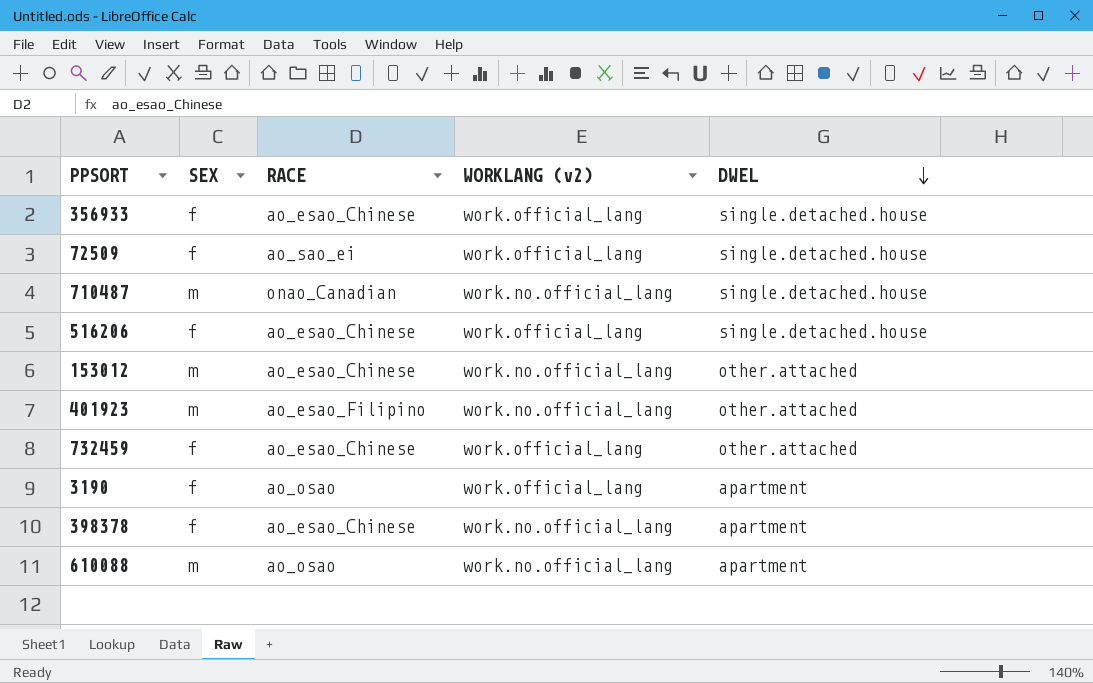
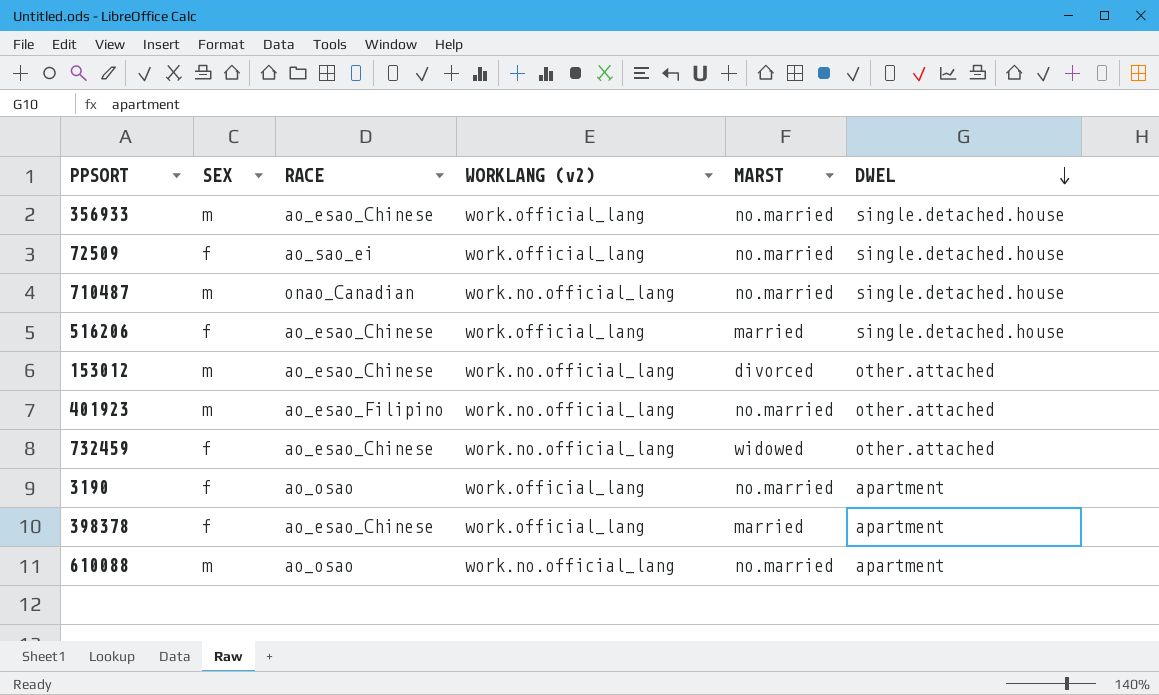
column MARST | position: none -> 5
356933 | SEX: f -> m
732459 | WORKLANG (v2): work.official_lang -> work.no.official_lang
398378 | WORKLANG (v2): work.no.official_lang -> work.official_lang

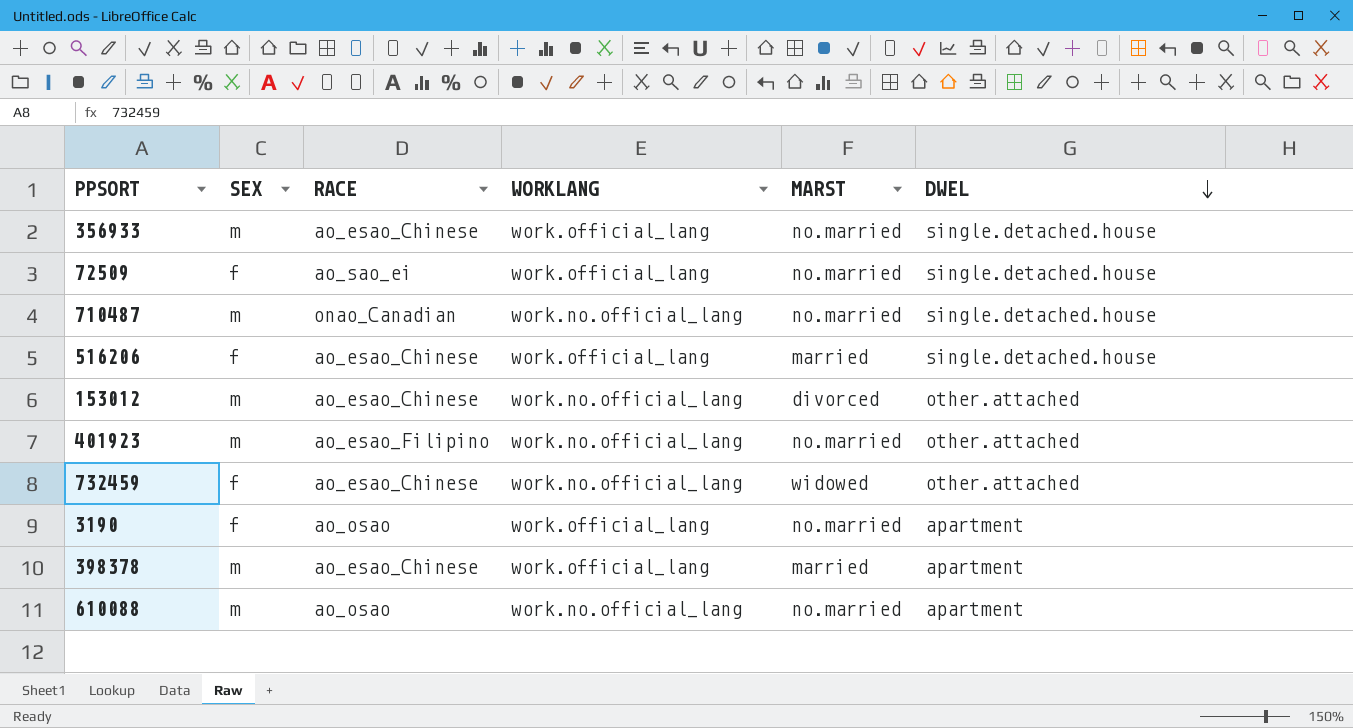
column name: WORKLANG (v2) -> WORKLANG
398378 | SEX: f -> m

